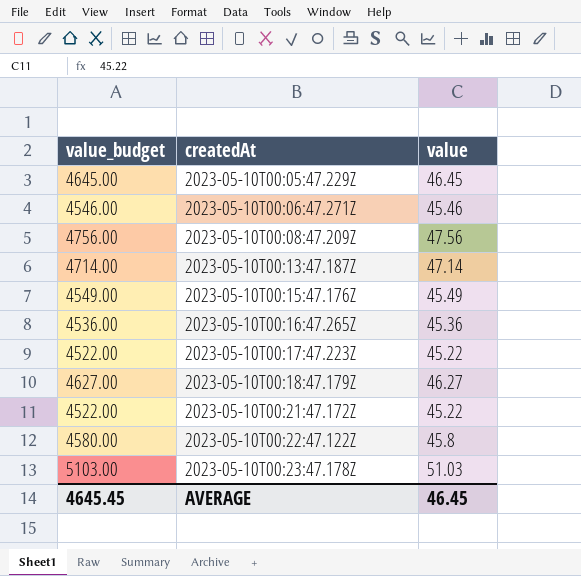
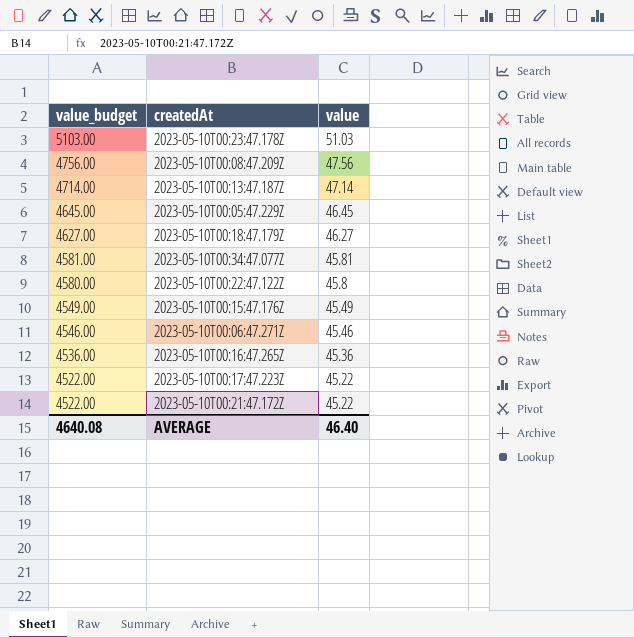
row order: createdAt ascending -> value_budget descending
row 2023-05-10T00:34:47.077Z: none -> 4581.00 | 45.81
AVERAGE | value_budget: 4645.45 -> 4640.08
AVERAGE | value: 46.45 -> 46.40

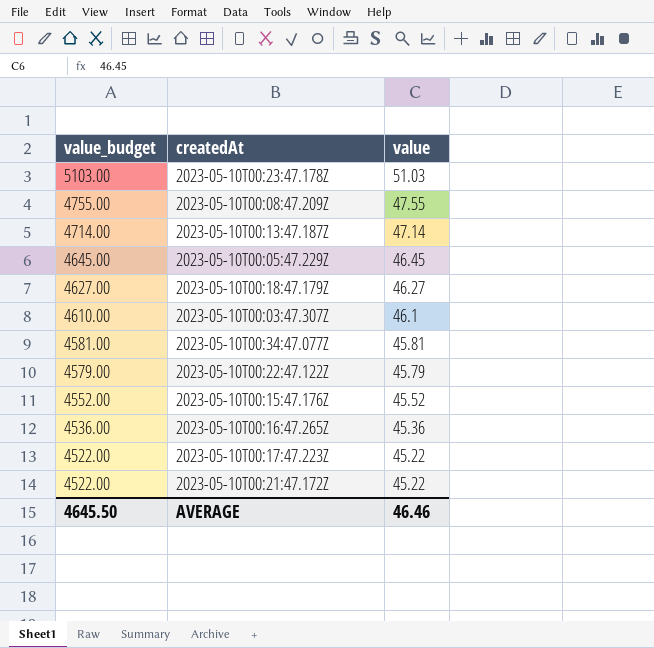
row 2023-05-10T00:06:47.271Z: 4546.00 | 45.46 -> none
2023-05-10T00:08:47.209Z | value_budget: 4756.00 -> 4755.00
2023-05-10T00:08:47.209Z | value: 47.56 -> 47.55
row 2023-05-10T00:03:47.307Z: none -> 4610.00 | 46.1
2023-05-10T00:22:47.122Z | value_budget: 4580.00 -> 4579.00
2023-05-10T00:22:47.122Z | value: 45.8 -> 45.79
2023-05-10T00:15:47.176Z | value_budget: 4549.00 -> 4552.00
2023-05-10T00:15:47.176Z | value: 45.49 -> 45.52
AVERAGE | value_budget: 4640.08 -> 4645.50
AVERAGE | value: 46.40 -> 46.46

